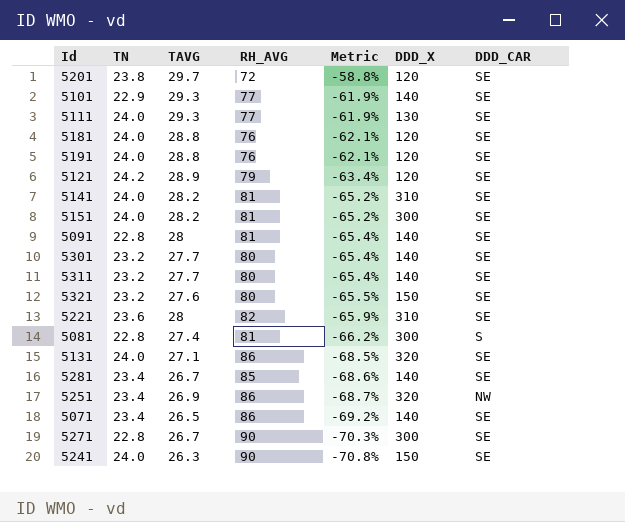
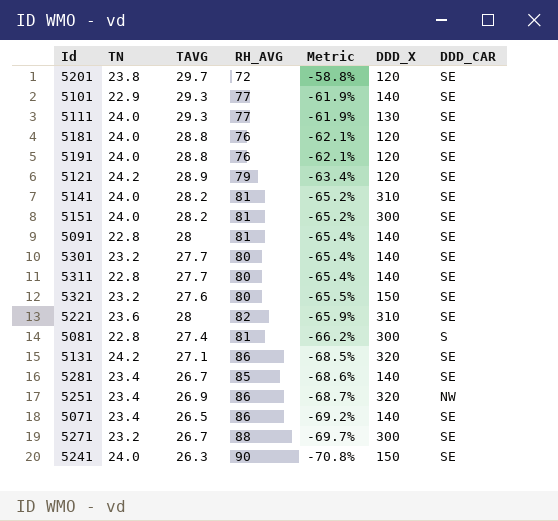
5311 | TN: 23.2 -> 22.8
5131 | TN: 24.0 -> 24.2
5271 | TN: 22.8 -> 23.2
5271 | RH_AVG: 90 -> 88
5271 | Metric: -70.3% -> -69.7%

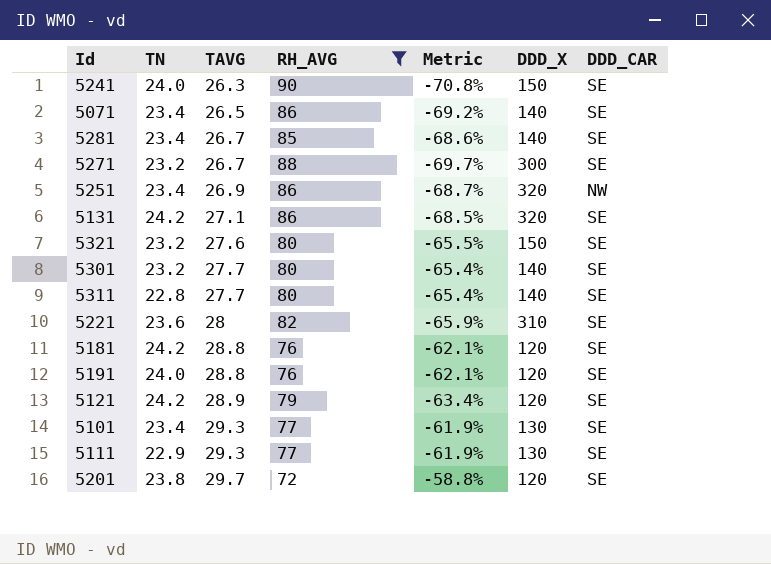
filter: none -> RH_AVG != 81
row order: Metric descending -> TAVG ascending
5181 | TN: 24.0 -> 24.2
5101 | TN: 22.9 -> 23.4
5101 | DDD_X: 140 -> 130
5111 | TN: 24.0 -> 22.9

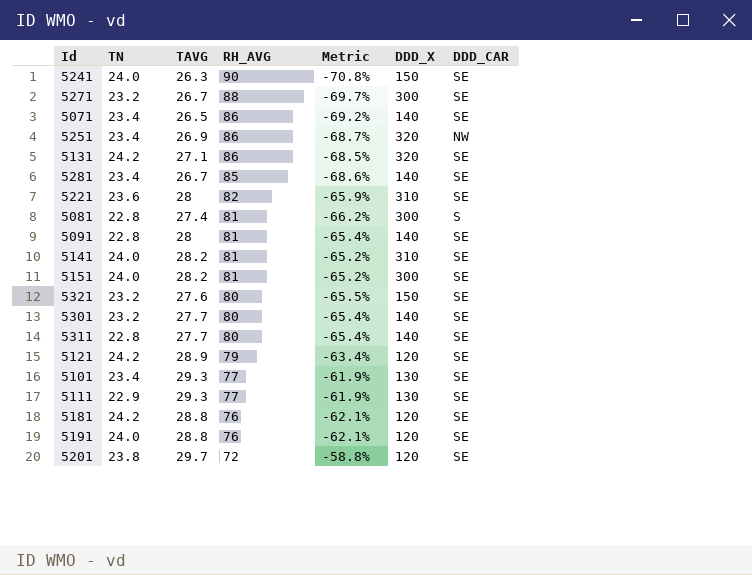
filter: RH_AVG != 81 -> none
row order: TAVG ascending -> RH_AVG descending

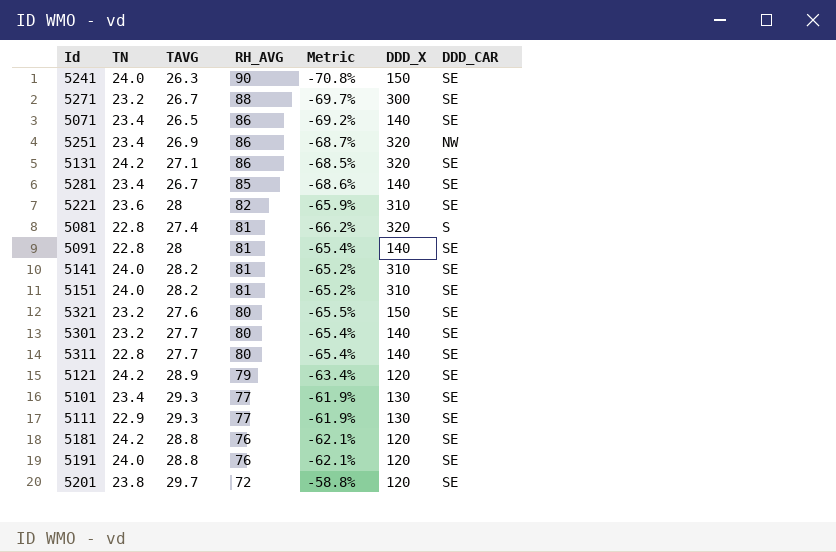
5081 | DDD_X: 300 -> 320
5151 | DDD_X: 300 -> 310

